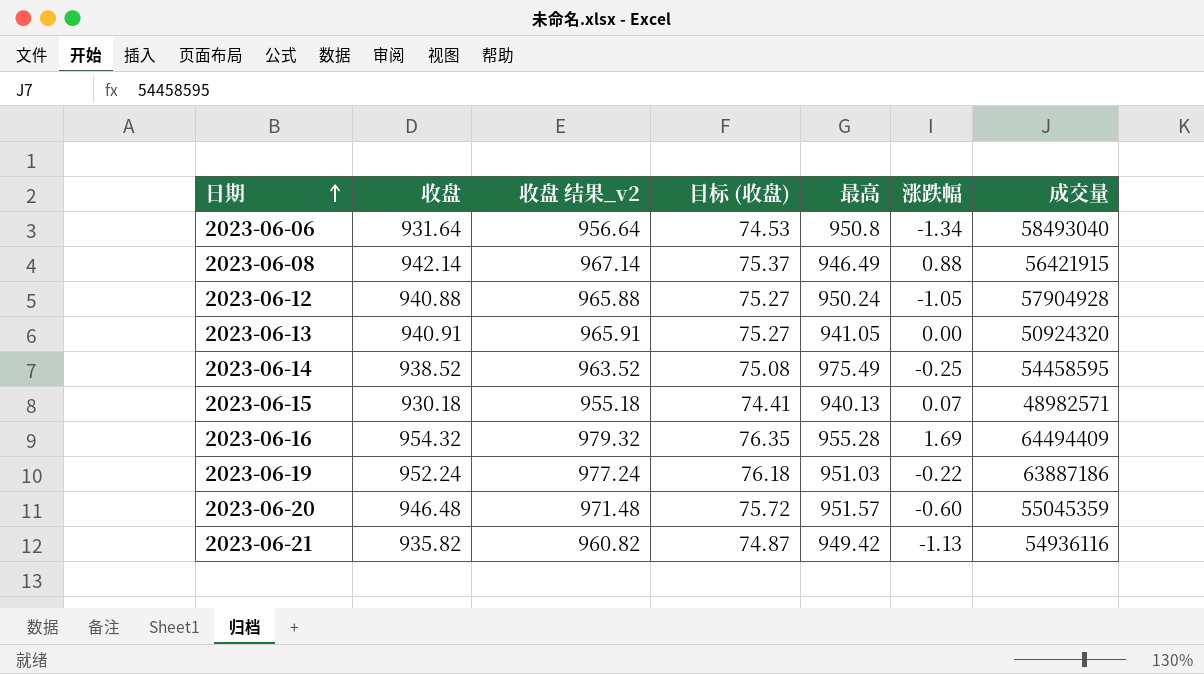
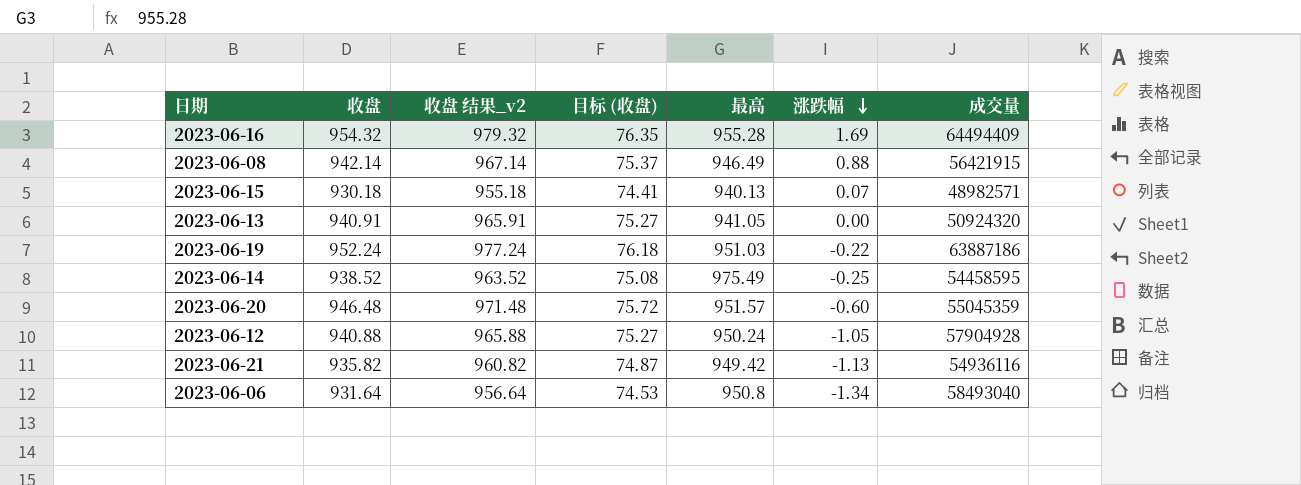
row order: 日期 ascending -> 涨跌幅 descending

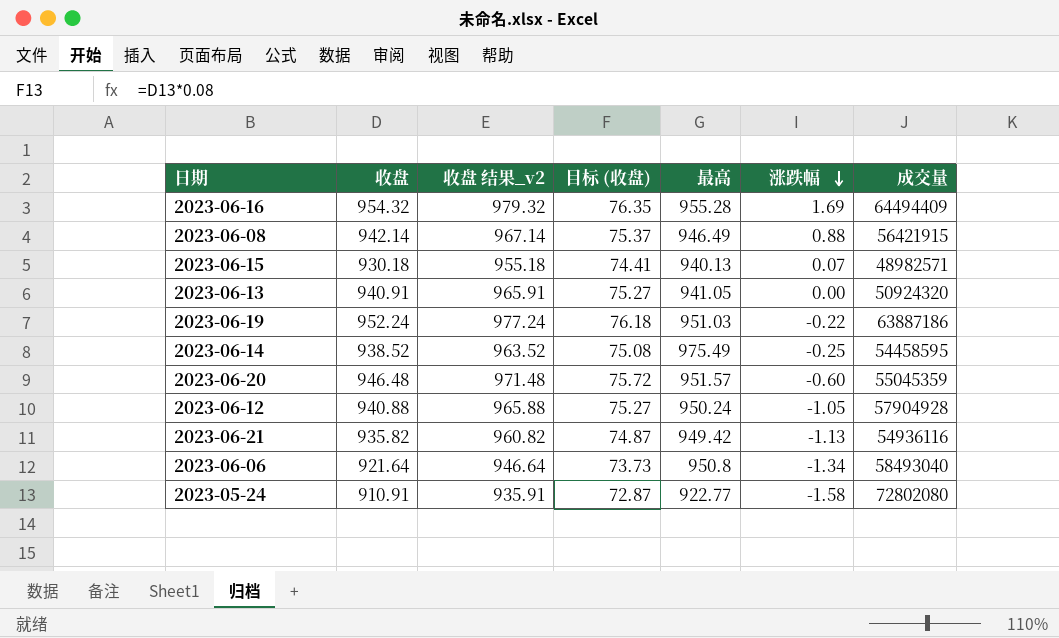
2023-06-06 | 收盘: 931.64 -> 921.64
2023-06-06 | 收盘 结果_v2: 956.64 -> 946.64
2023-06-06 | 目标 (收盘): 74.53 -> 73.73
row 2023-05-24: none -> 910.91 | 935.91 | 72.87 | 922.77 | -1.58 | 72802080

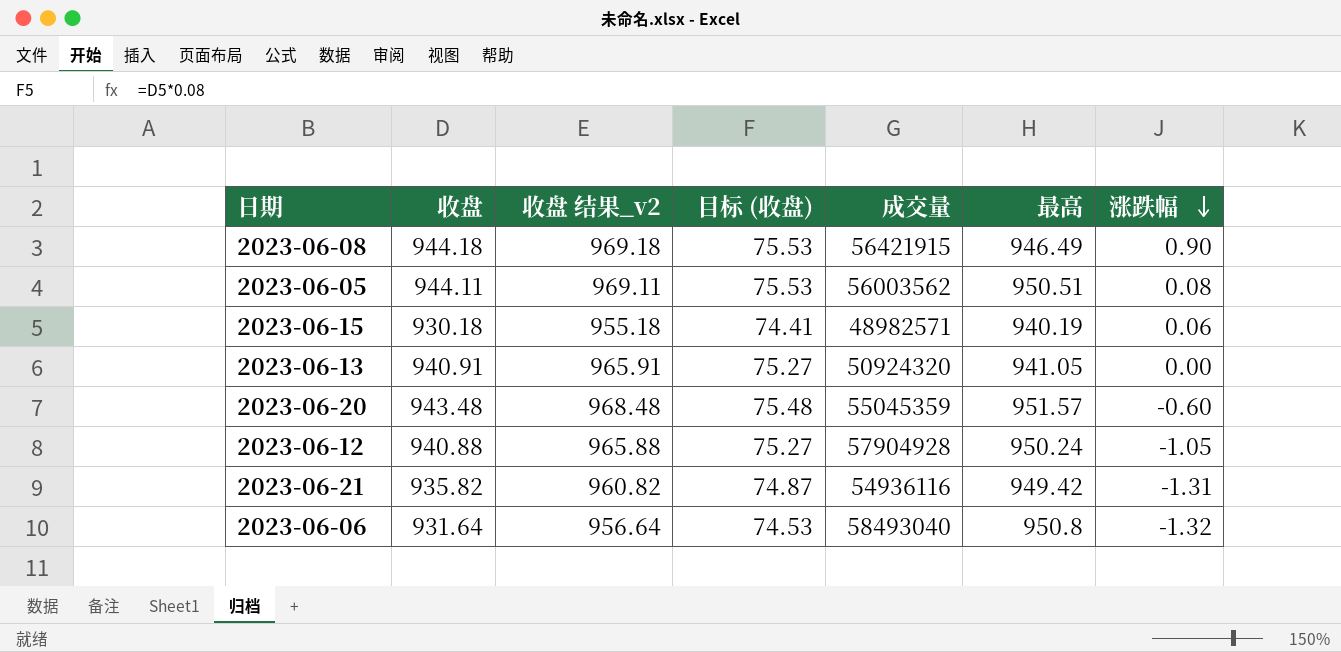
column 成交量 | position: 7 -> 5
row 2023-06-16: 954.32 | 979.32 | 76.35 | 955.28 | 1.69 | 64494409 -> none
row 2023-06-19: 952.24 | 977.24 | 76.18 | 951.03 | -0.22 | 63887186 -> none
row 2023-06-14: 938.52 | 963.52 | 75.08 | 975.49 | -0.25 | 54458595 -> none
row 2023-05-24: 910.91 | 935.91 | 72.87 | 922.77 | -1.58 | 72802080 -> none
2023-06-08 | 收盘: 942.14 -> 944.18
2023-06-08 | 收盘 结果_v2: 967.14 -> 969.18
2023-06-08 | 目标 (收盘): 75.37 -> 75.53
2023-06-08 | 涨跌幅: 0.88 -> 0.90
row 2023-06-05: none -> 944.11 | 969.11 | 75.53 | 56003562 | 950.51 | 0.08
2023-06-15 | 最高: 940.13 -> 940.19
2023-06-15 | 涨跌幅: 0.07 -> 0.06
2023-06-20 | 收盘: 946.48 -> 943.48
2023-06-20 | 收盘 结果_v2: 971.48 -> 968.48
2023-06-20 | 目标 (收盘): 75.72 -> 75.48
2023-06-21 | 涨跌幅: -1.13 -> -1.31
2023-06-06 | 收盘: 921.64 -> 931.64
2023-06-06 | 收盘 结果_v2: 946.64 -> 956.64
2023-06-06 | 目标 (收盘): 73.73 -> 74.53
2023-06-06 | 涨跌幅: -1.34 -> -1.32

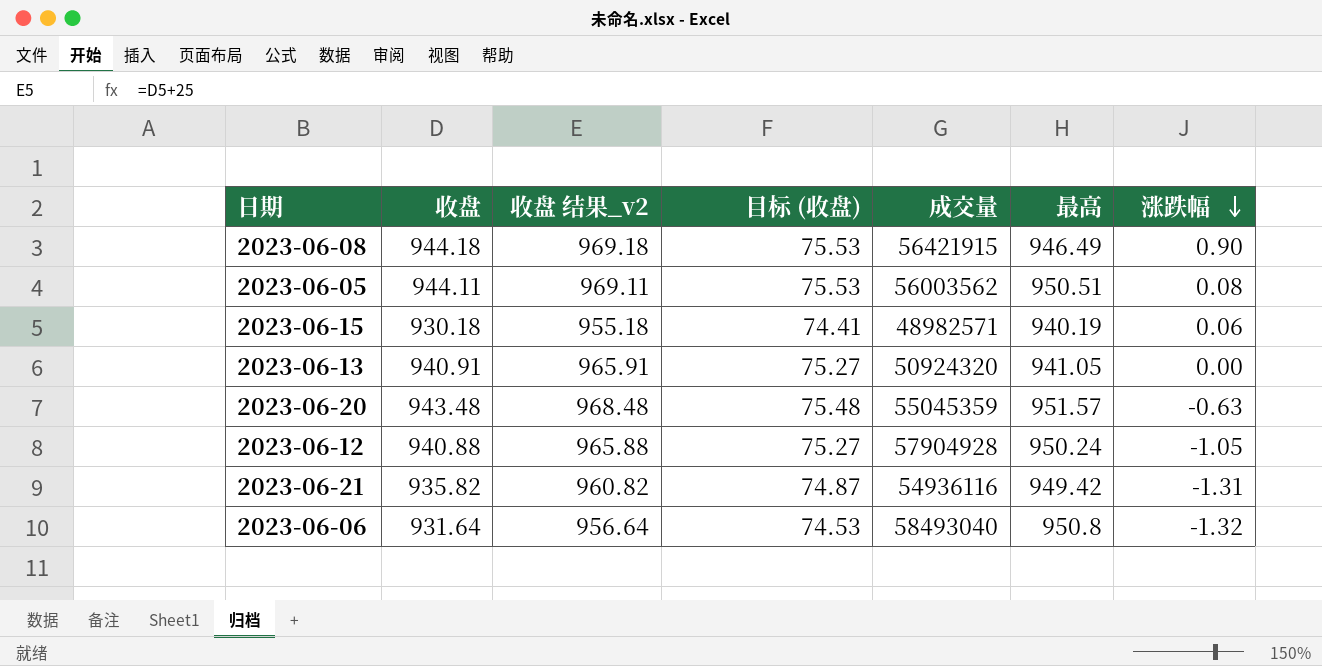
2023-06-20 | 涨跌幅: -0.60 -> -0.63

